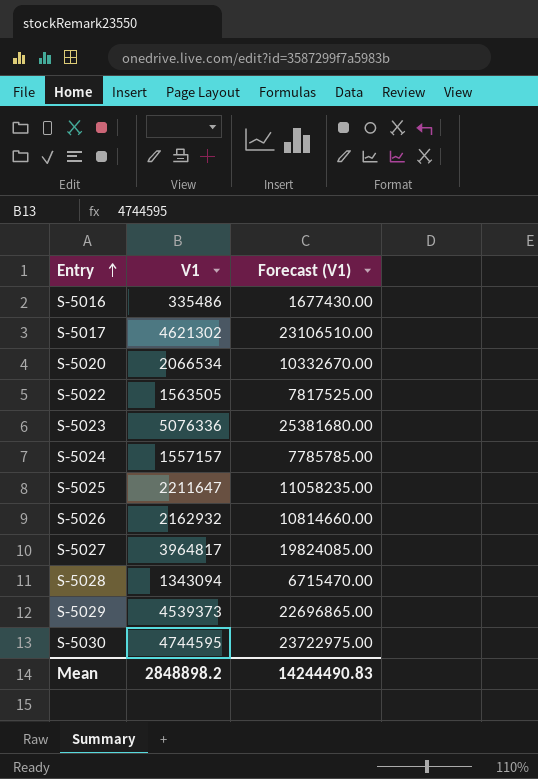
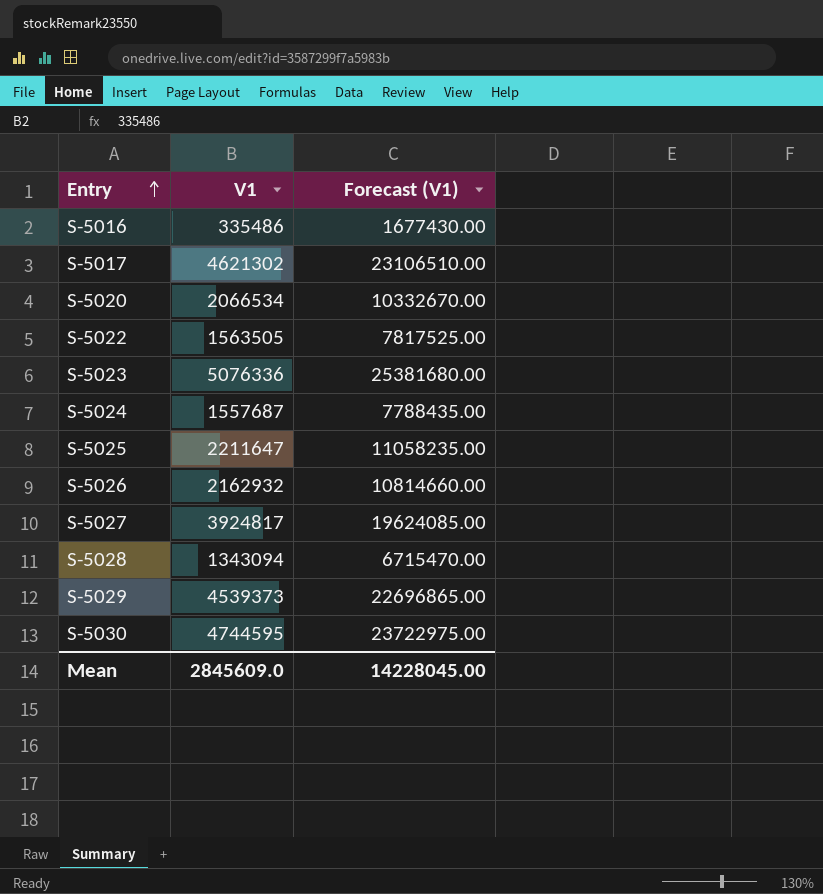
S-5024 | V1: 1557157 -> 1557687
S-5024 | Forecast (V1): 7785785.00 -> 7788435.00
S-5027 | V1: 3964817 -> 3924817
S-5027 | Forecast (V1): 19824085.00 -> 19624085.00
Mean | V1: 2848898.2 -> 2845609.0
Mean | Forecast (V1): 14244490.83 -> 14228045.00

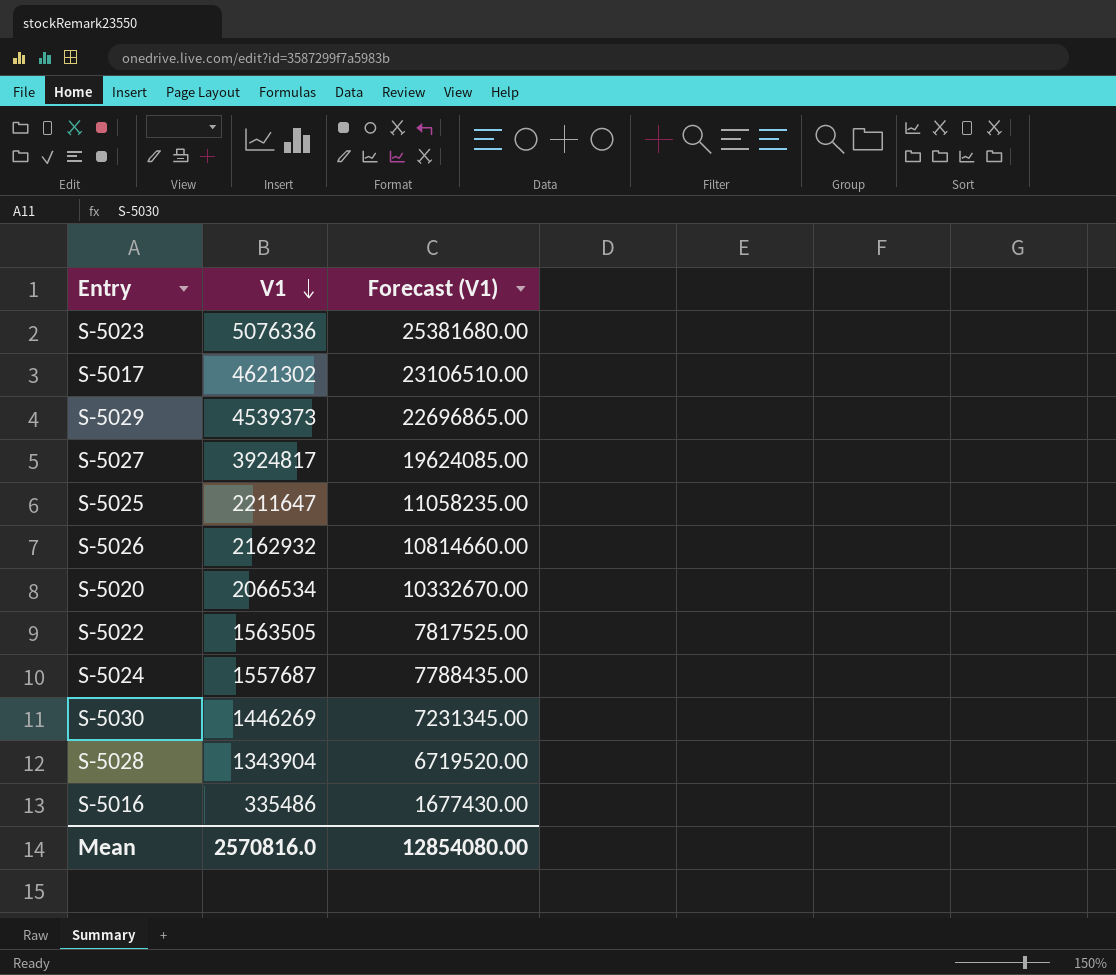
row order: Entry ascending -> V1 descending
S-5030 | V1: 4744595 -> 1446269
S-5030 | Forecast (V1): 23722975.00 -> 7231345.00
S-5028 | V1: 1343094 -> 1343904
S-5028 | Forecast (V1): 6715470.00 -> 6719520.00
Mean | V1: 2845609.0 -> 2570816.0
Mean | Forecast (V1): 14228045.00 -> 12854080.00

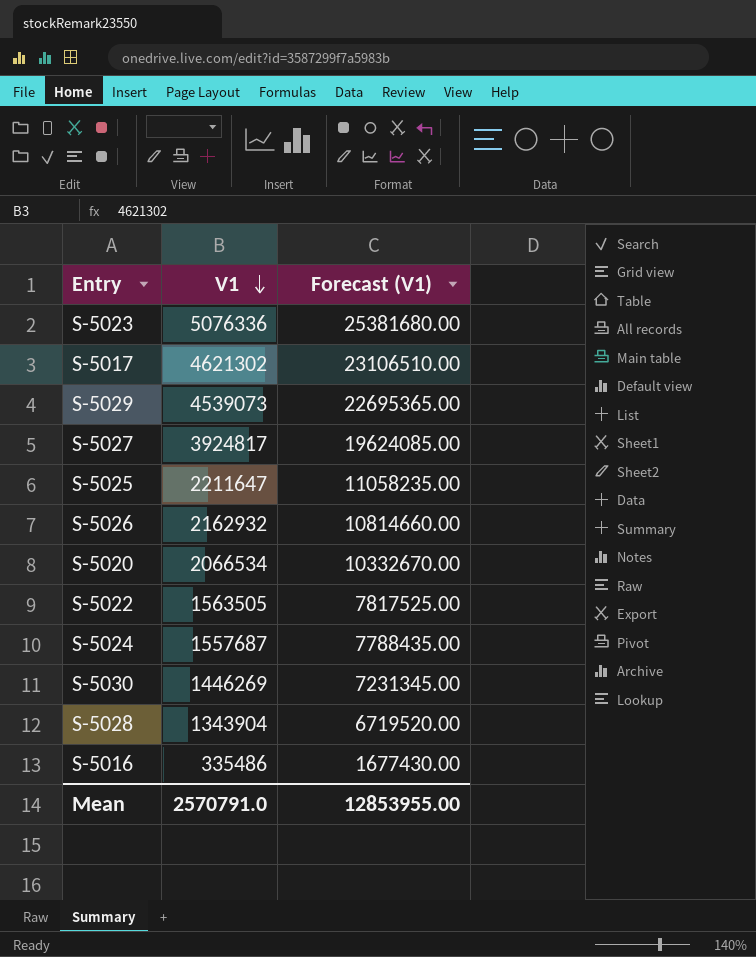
S-5029 | V1: 4539373 -> 4539073
S-5029 | Forecast (V1): 22696865.00 -> 22695365.00
Mean | V1: 2570816.0 -> 2570791.0
Mean | Forecast (V1): 12854080.00 -> 12853955.00

